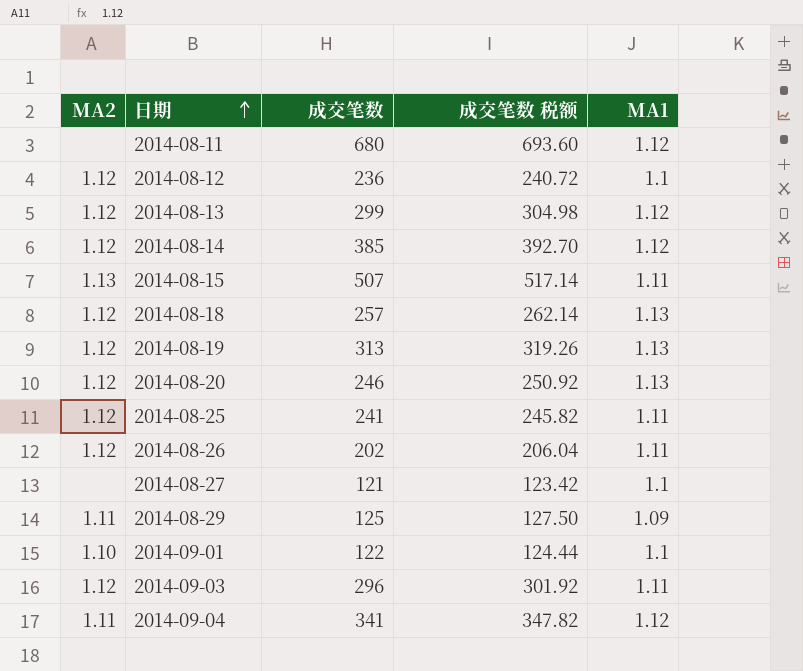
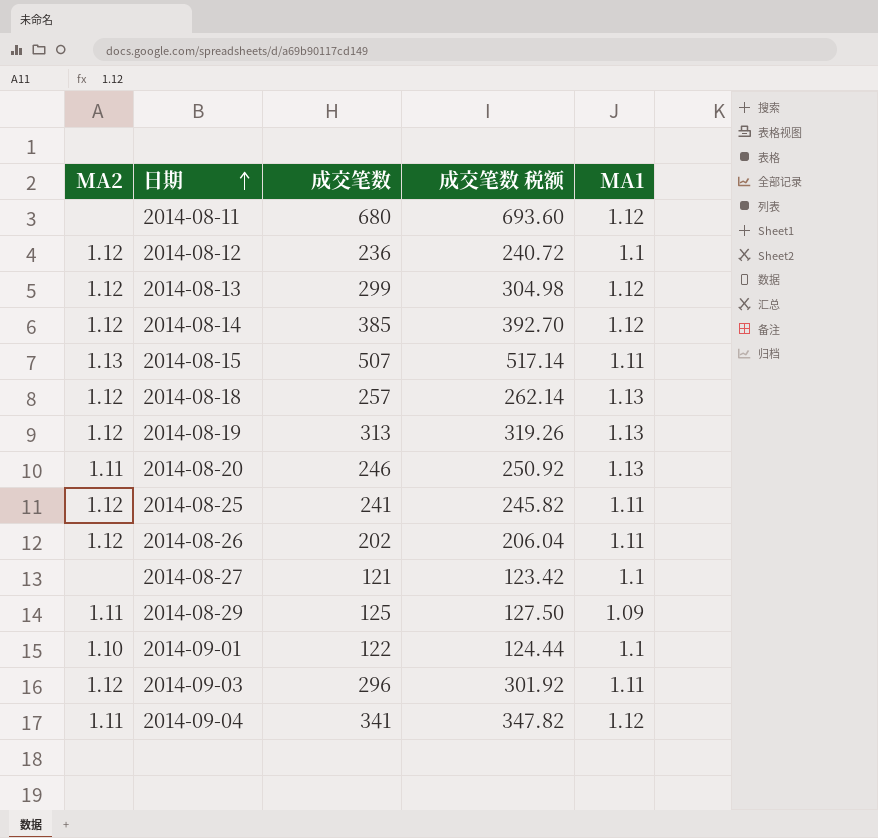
2014-08-20 | MA2: 1.12 -> 1.11

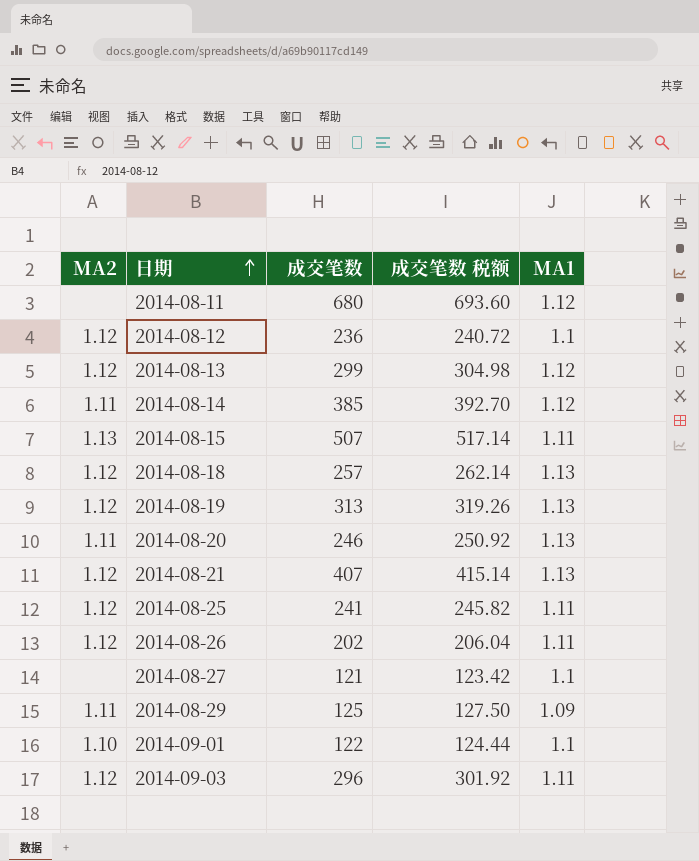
row 2014-09-04: 1.11 | 341 | 347.82 | 1.12 -> none
2014-08-14 | MA2: 1.12 -> 1.11
row 2014-08-21: none -> 1.12 | 407 | 415.14 | 1.13

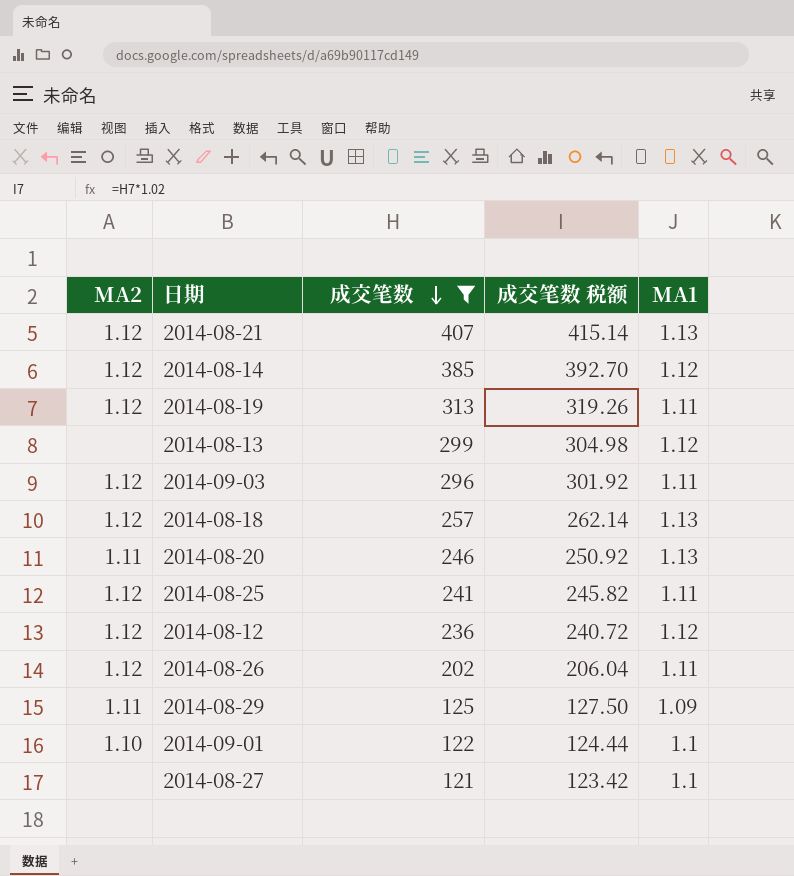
filter: none -> 成交笔数 <= 407
row order: 日期 ascending -> 成交笔数 descending
2014-08-14 | MA2: 1.11 -> 1.12
2014-08-19 | MA1: 1.13 -> 1.11
2014-08-13 | MA2: 1.12 -> none
2014-08-12 | MA1: 1.1 -> 1.12

